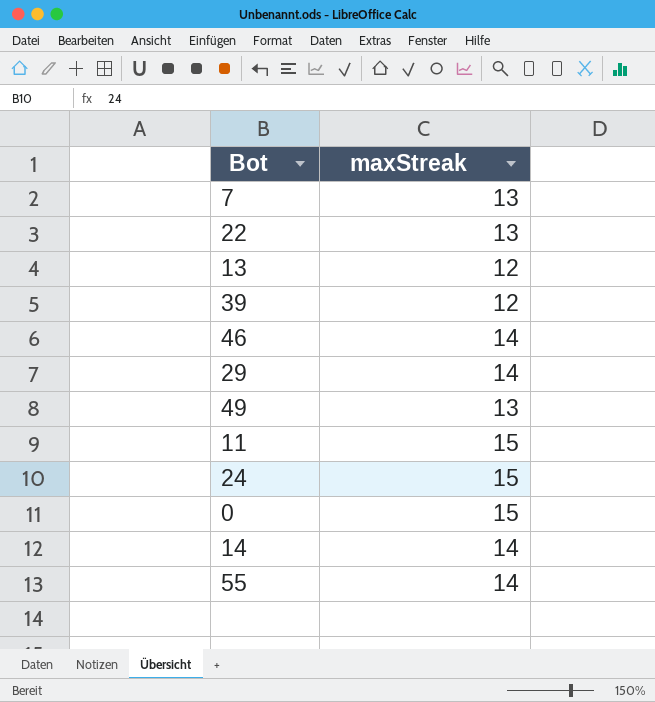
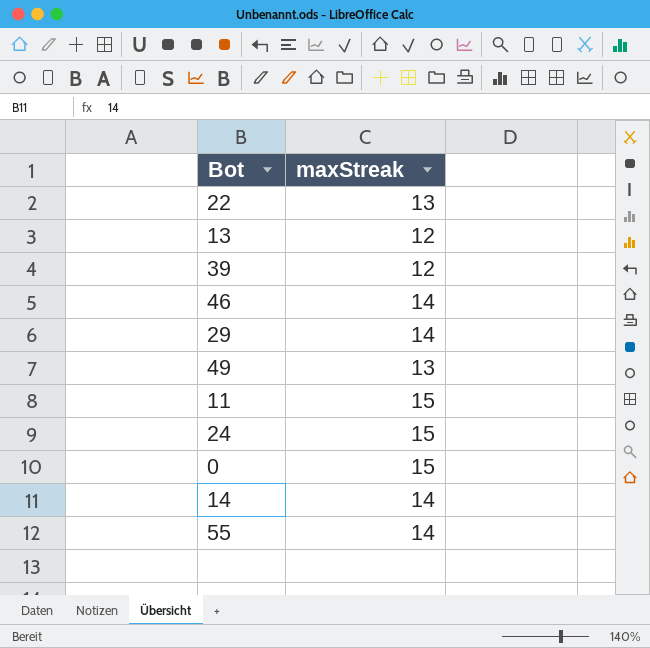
row 7: 13 -> none

